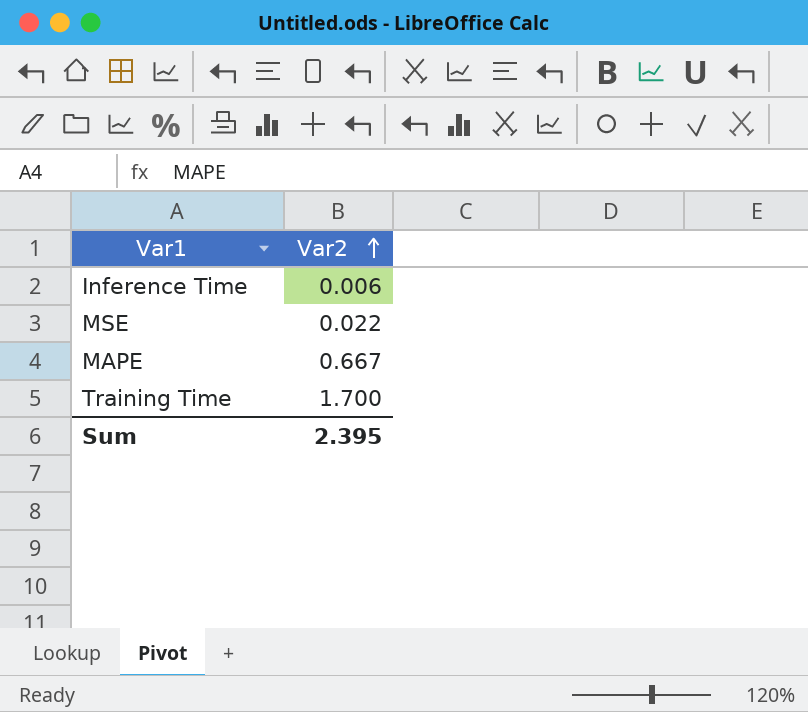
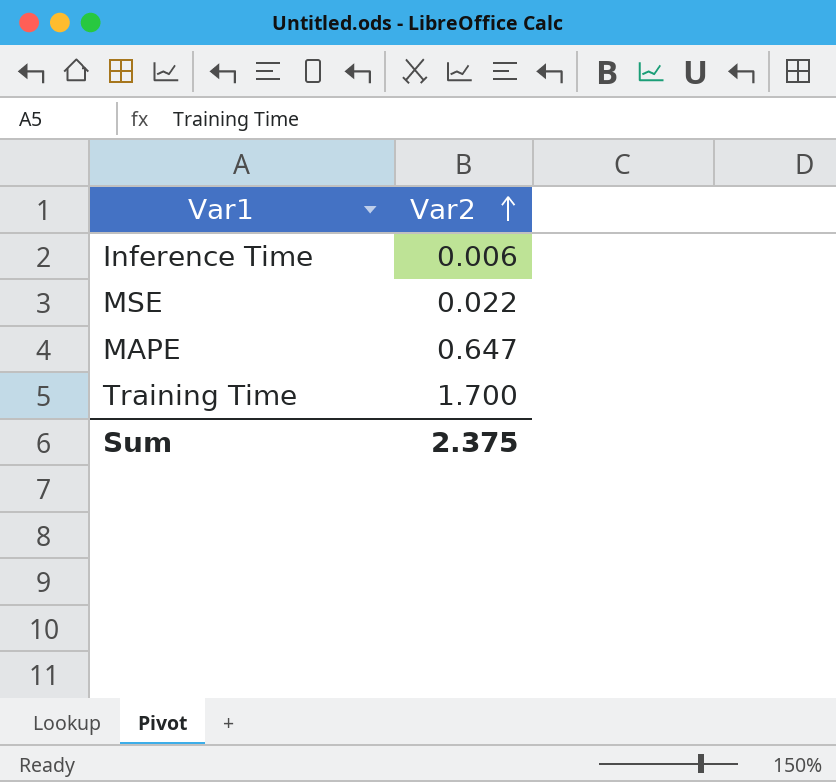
MAPE | Var2: 0.667 -> 0.647
Sum | Var2: 2.395 -> 2.375

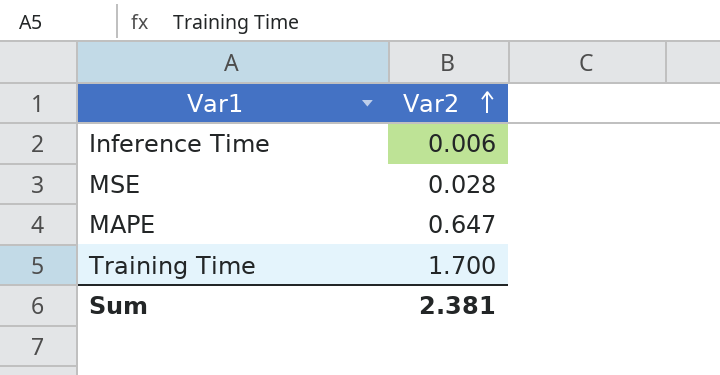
MSE | Var2: 0.022 -> 0.028
Sum | Var2: 2.375 -> 2.381

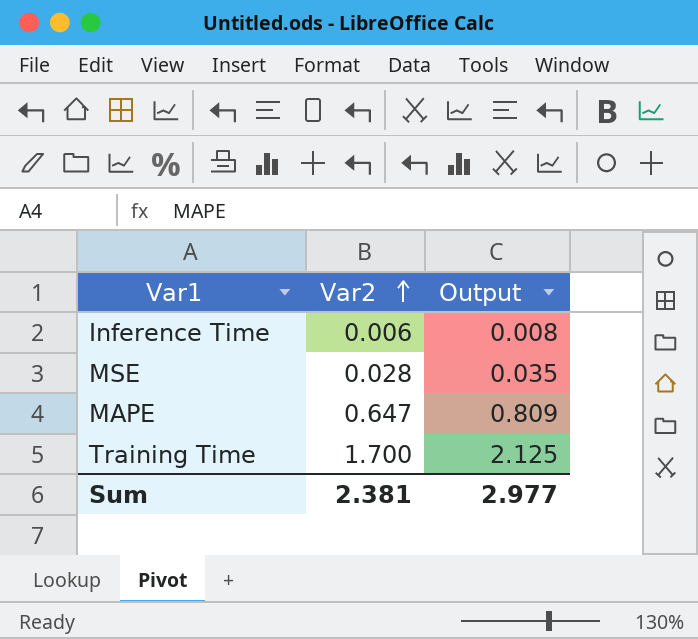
column Output | formula: none -> [Var2] * 1.25

